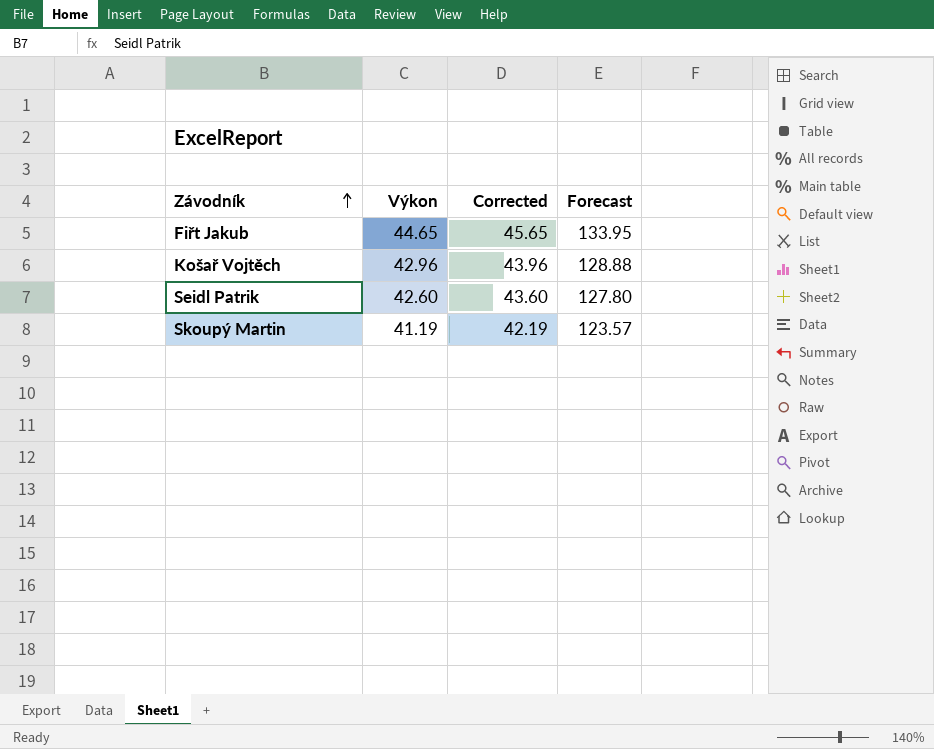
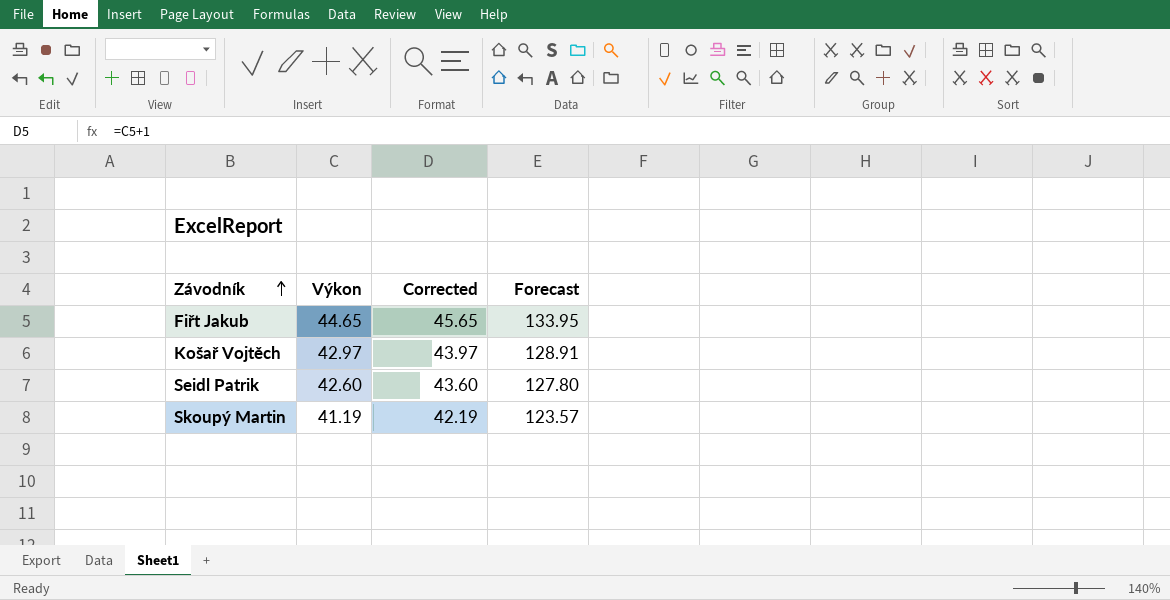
Košař Vojtěch | Výkon: 42.96 -> 42.97
Košař Vojtěch | Corrected: 43.96 -> 43.97
Košař Vojtěch | Forecast: 128.88 -> 128.91

